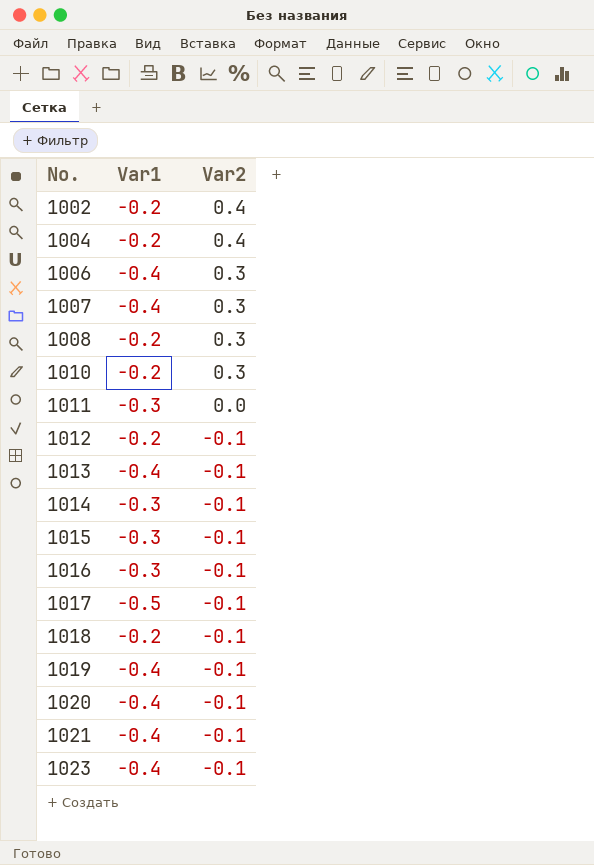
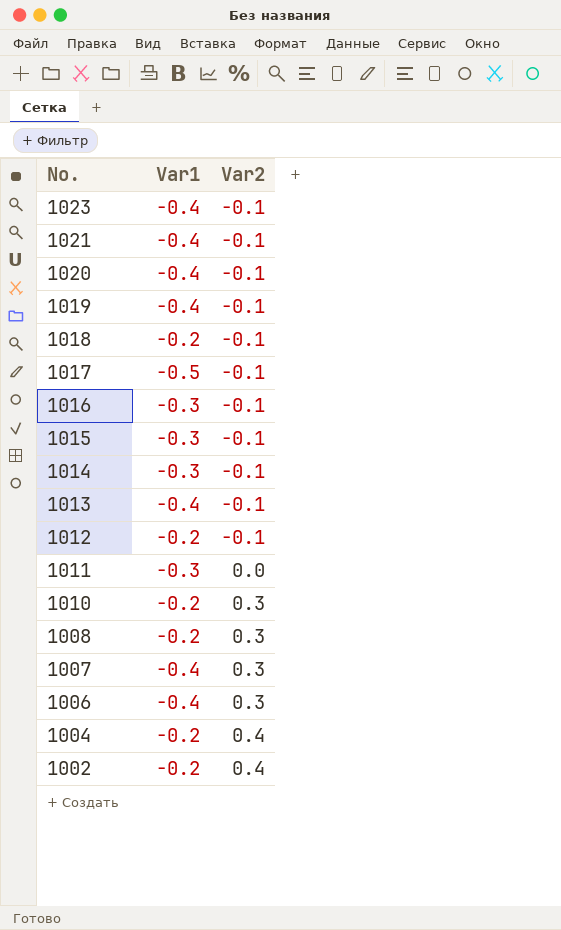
row order: No. ascending -> No. descending

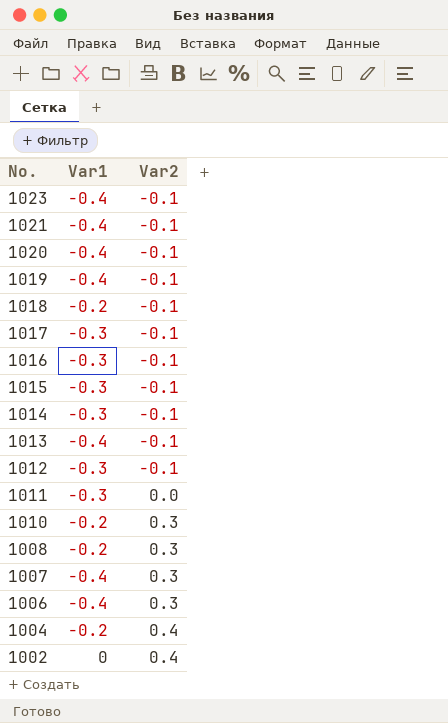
1017 | Var1: -0.5 -> -0.3
1012 | Var1: -0.2 -> -0.3
1002 | Var1: -0.2 -> 0

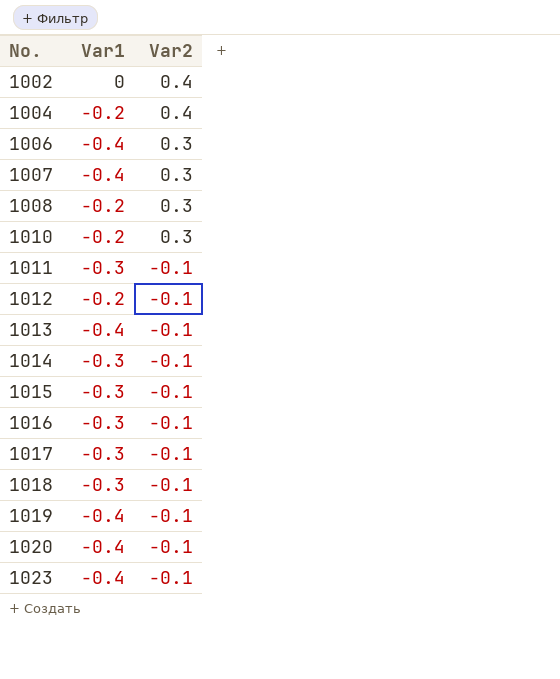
row order: No. descending -> No. ascending
row 1021: -0.4 | -0.1 -> none
1011 | Var2: 0.0 -> -0.1
1012 | Var1: -0.3 -> -0.2
1018 | Var1: -0.2 -> -0.3

